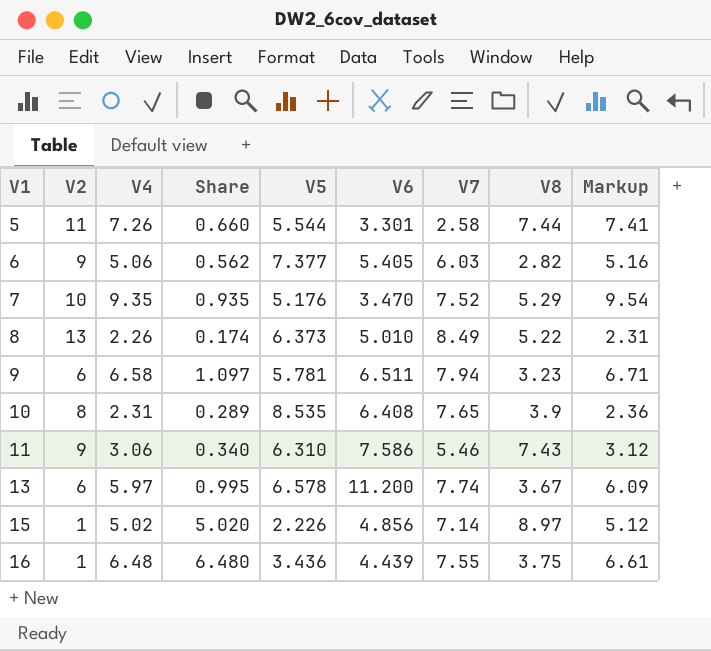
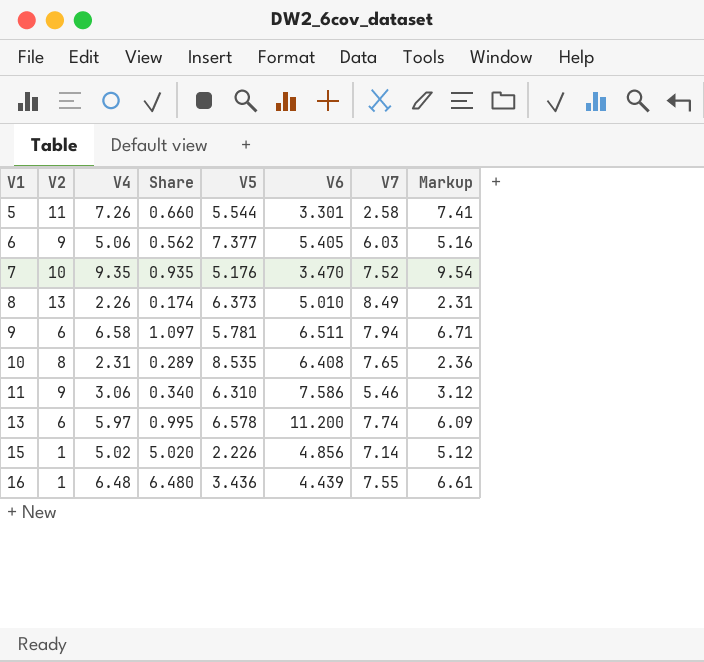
column V8 | position: 8 -> none

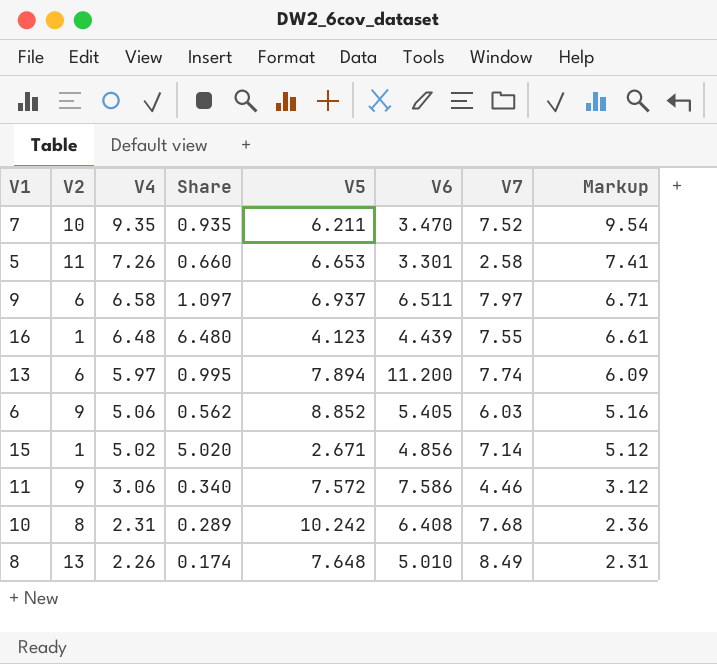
row order: V1 ascending -> V4 descending
7 | V5: 5.176 -> 6.211
5 | V5: 5.544 -> 6.653
9 | V5: 5.781 -> 6.937
9 | V7: 7.94 -> 7.97
16 | V5: 3.436 -> 4.123
13 | V5: 6.578 -> 7.894
6 | V5: 7.377 -> 8.852
15 | V5: 2.226 -> 2.671
11 | V5: 6.310 -> 7.572
11 | V7: 5.46 -> 4.46
10 | V5: 8.535 -> 10.242
10 | V7: 7.65 -> 7.68
8 | V5: 6.373 -> 7.648

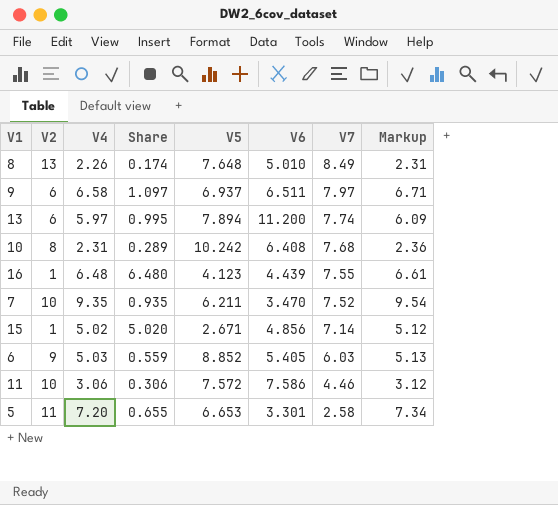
row order: V4 descending -> V7 descending
6 | V4: 5.06 -> 5.03
6 | Share: 0.562 -> 0.559
6 | Markup: 5.16 -> 5.13
11 | V2: 9 -> 10
11 | Share: 0.340 -> 0.306
5 | V4: 7.26 -> 7.20
5 | Share: 0.660 -> 0.655
5 | Markup: 7.41 -> 7.34

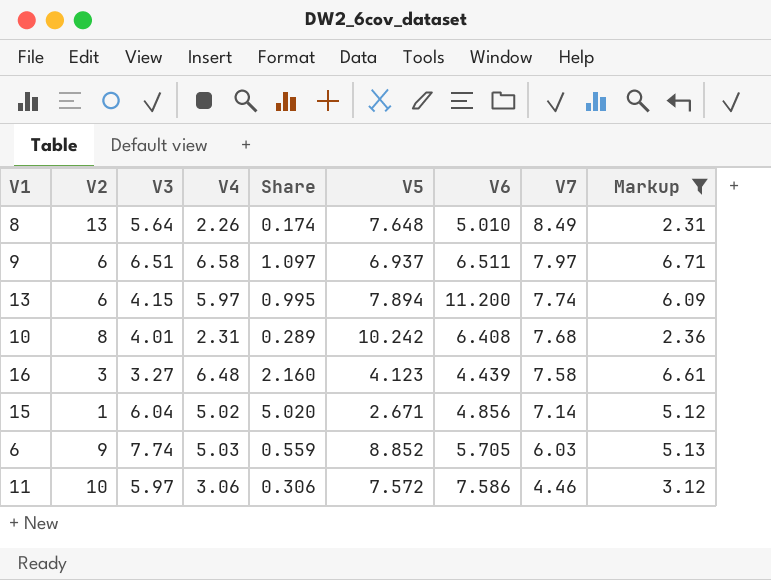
filter: none -> Markup <= 6.71
column V3 | position: none -> 3
16 | V2: 1 -> 3
16 | Share: 6.480 -> 2.160
16 | V7: 7.55 -> 7.58
6 | V6: 5.405 -> 5.705

